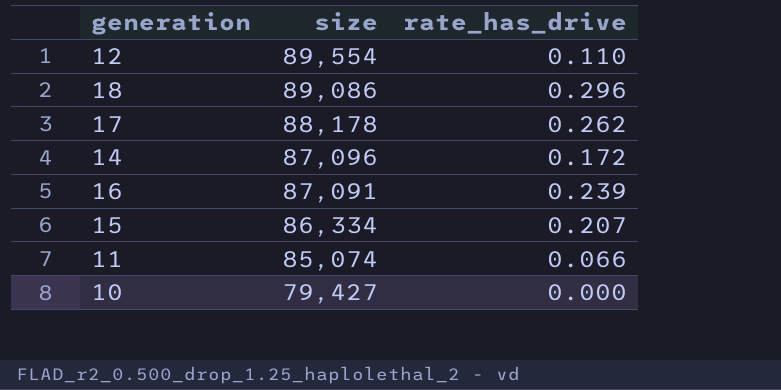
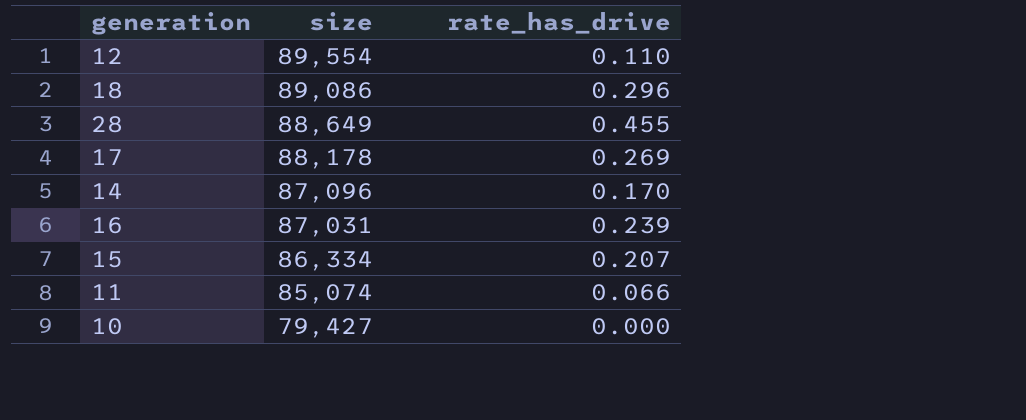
row 28: none -> 88,649 | 0.455
17 | rate_has_drive: 0.262 -> 0.269
14 | rate_has_drive: 0.172 -> 0.170
16 | size: 87,091 -> 87,031

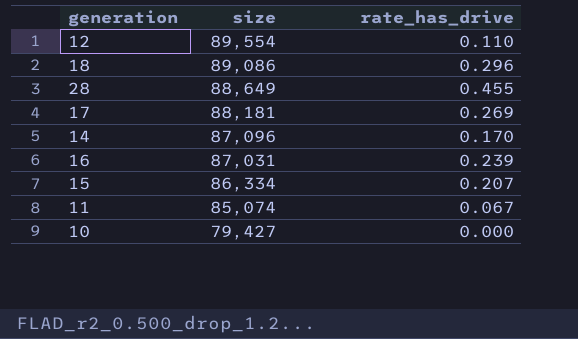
17 | size: 88,178 -> 88,181
11 | rate_has_drive: 0.066 -> 0.067

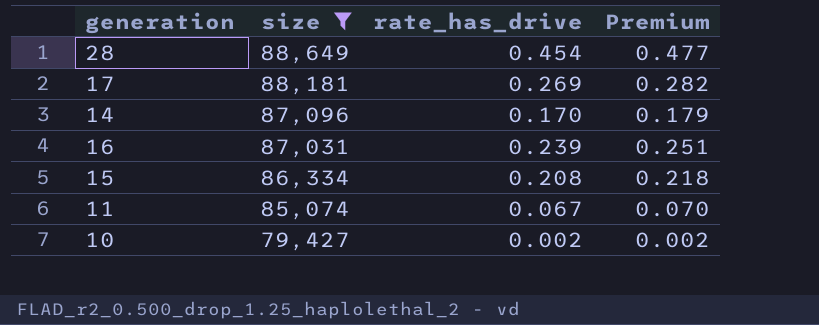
filter: none -> size <= 88,649
column Premium | formula: none -> [rate_has_drive] * 1.05
28 | rate_has_drive: 0.455 -> 0.454
15 | rate_has_drive: 0.207 -> 0.208
10 | rate_has_drive: 0.000 -> 0.002

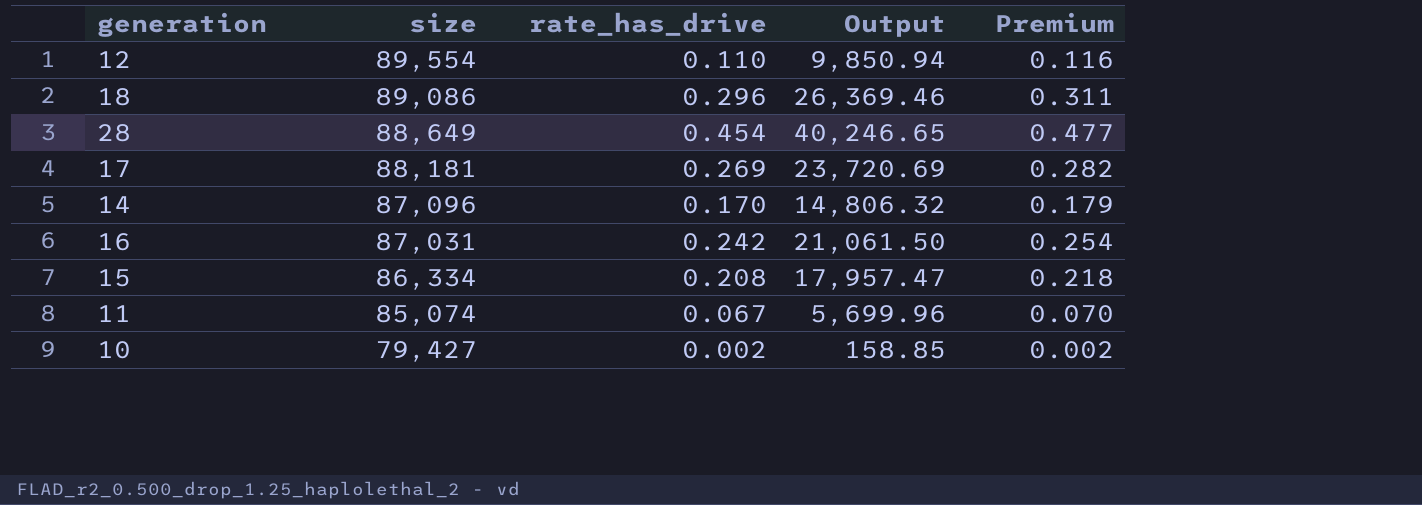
filter: size <= 88,649 -> none
column Output | formula: none -> [size] * [rate_has_drive]
16 | rate_has_drive: 0.239 -> 0.242
16 | Premium: 0.251 -> 0.254

